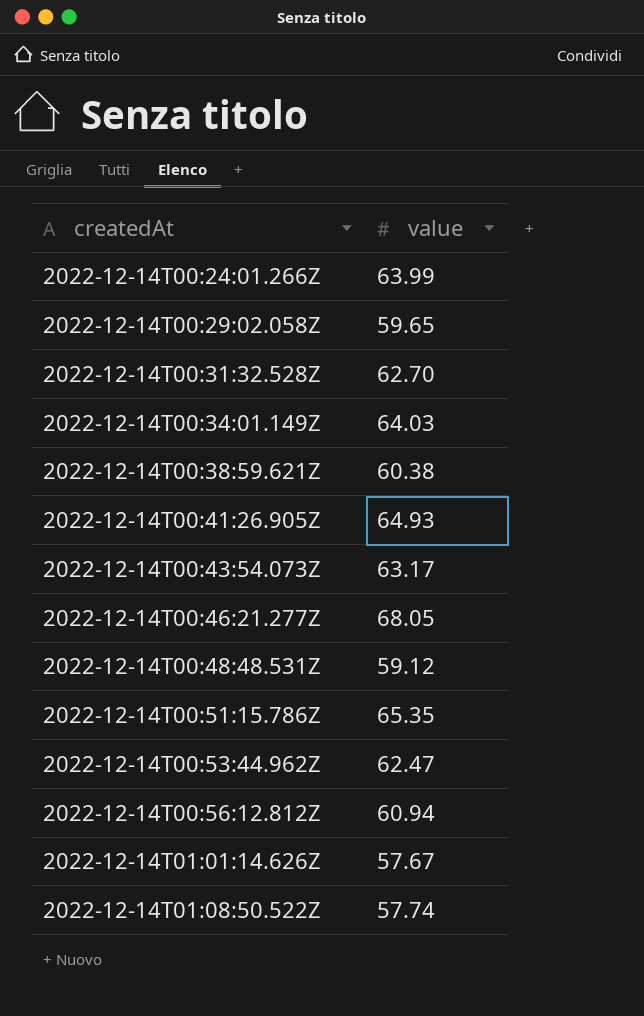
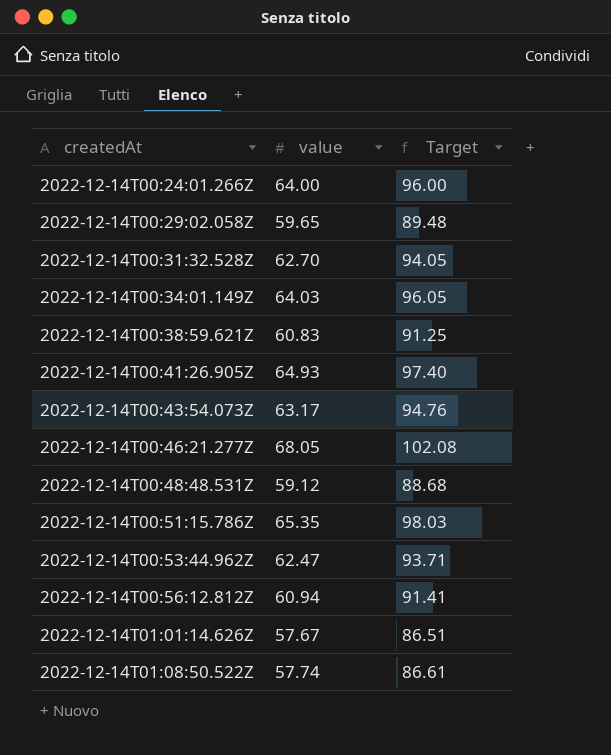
column Target | formula: none -> [value] * 1.5
2022-12-14T00:24:01.266Z | value: 63.99 -> 64.00
2022-12-14T00:38:59.621Z | value: 60.38 -> 60.83

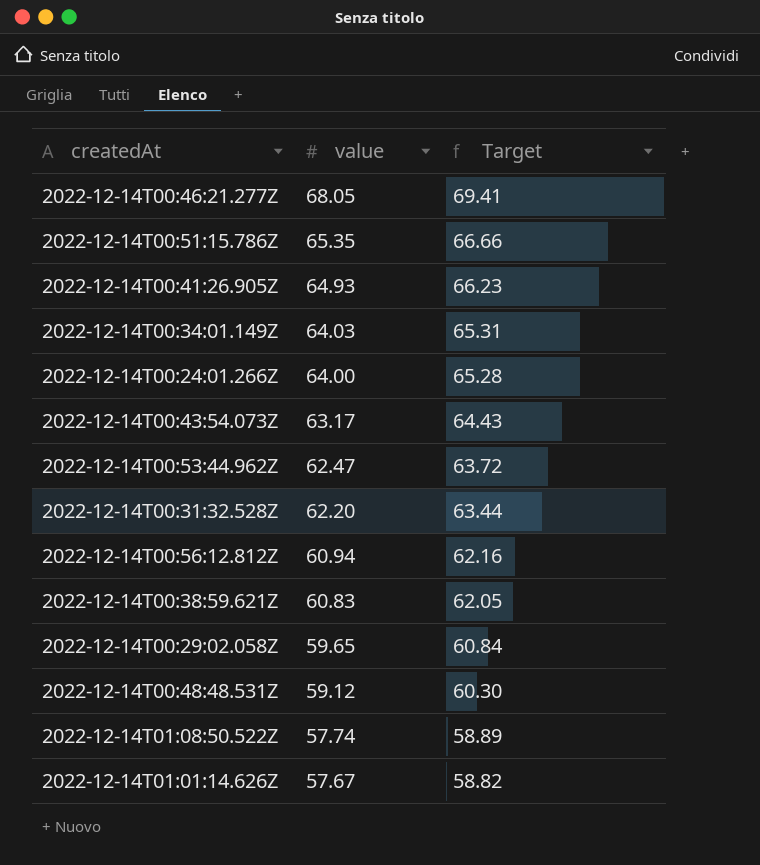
row order: createdAt ascending -> value descending
column Target | formula: [value] * 1.5 -> [value] * 1.02
2022-12-14T00:31:32.528Z | value: 62.70 -> 62.20

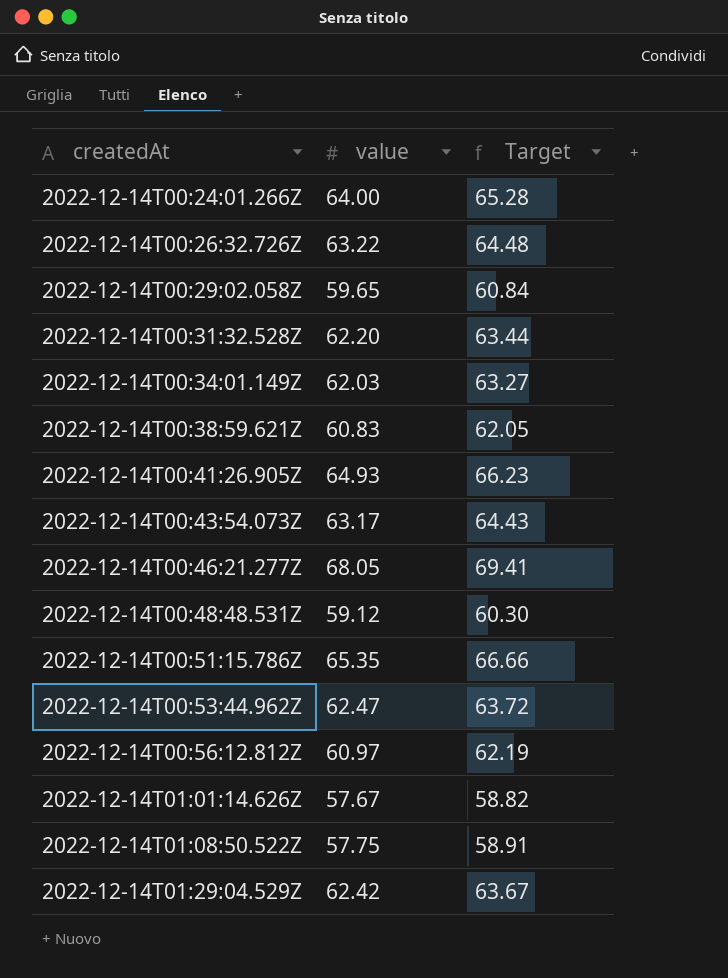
row order: value descending -> createdAt ascending
row 2022-12-14T00:26:32.726Z: none -> 63.22 | 64.48
2022-12-14T00:34:01.149Z | value: 64.03 -> 62.03
2022-12-14T00:34:01.149Z | Target: 65.31 -> 63.27
2022-12-14T00:56:12.812Z | value: 60.94 -> 60.97
2022-12-14T00:56:12.812Z | Target: 62.16 -> 62.19
2022-12-14T01:08:50.522Z | value: 57.74 -> 57.75
2022-12-14T01:08:50.522Z | Target: 58.89 -> 58.91
row 2022-12-14T01:29:04.529Z: none -> 62.42 | 63.67

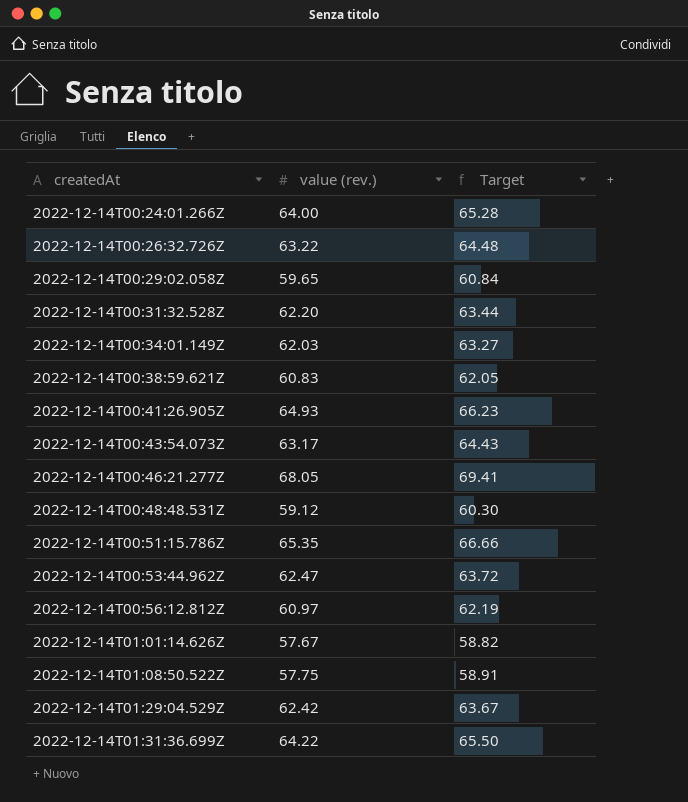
column name: value -> value (rev.)
row 2022-12-14T01:31:36.699Z: none -> 64.22 | 65.50

